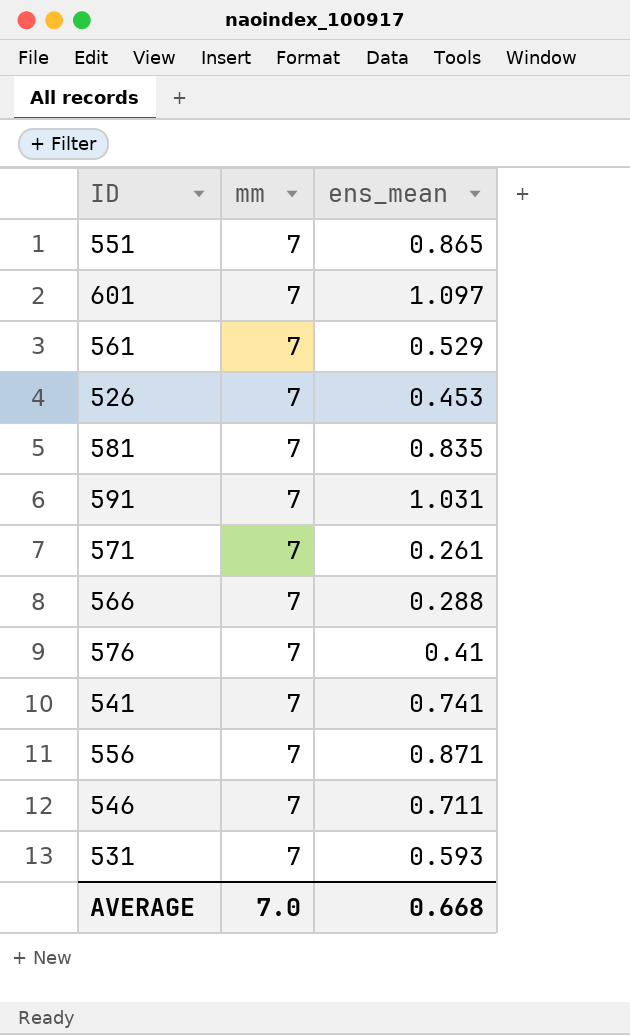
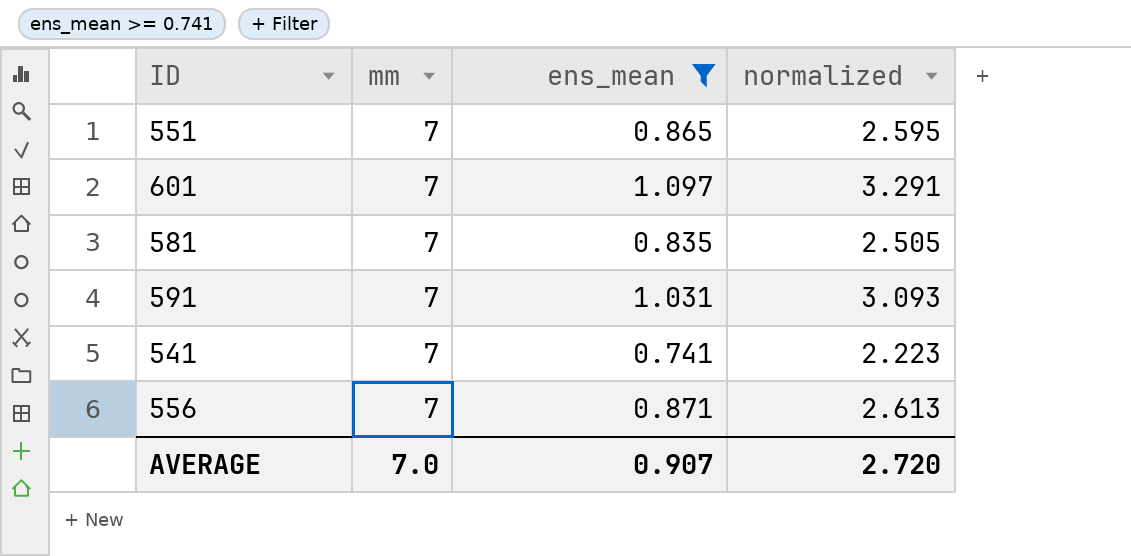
filter: none -> ens_mean >= 0.741
column normalized | formula: none -> [ens_mean] * 3
AVERAGE | ens_mean: 0.668 -> 0.907

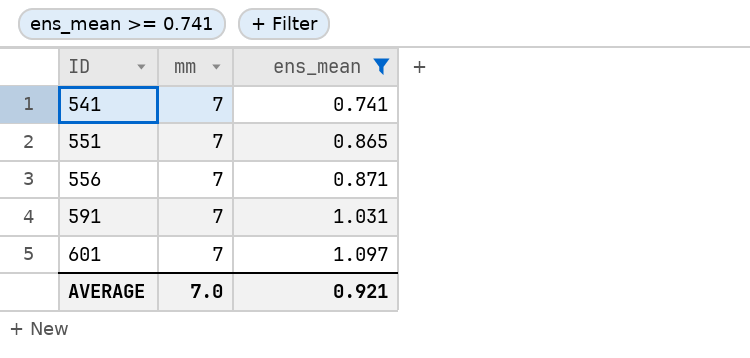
row order: none -> ID ascending
column normalized | formula: [ens_mean] * 3 -> none
row 581: 7 | 0.835 | 2.505 -> none
AVERAGE | ens_mean: 0.907 -> 0.921

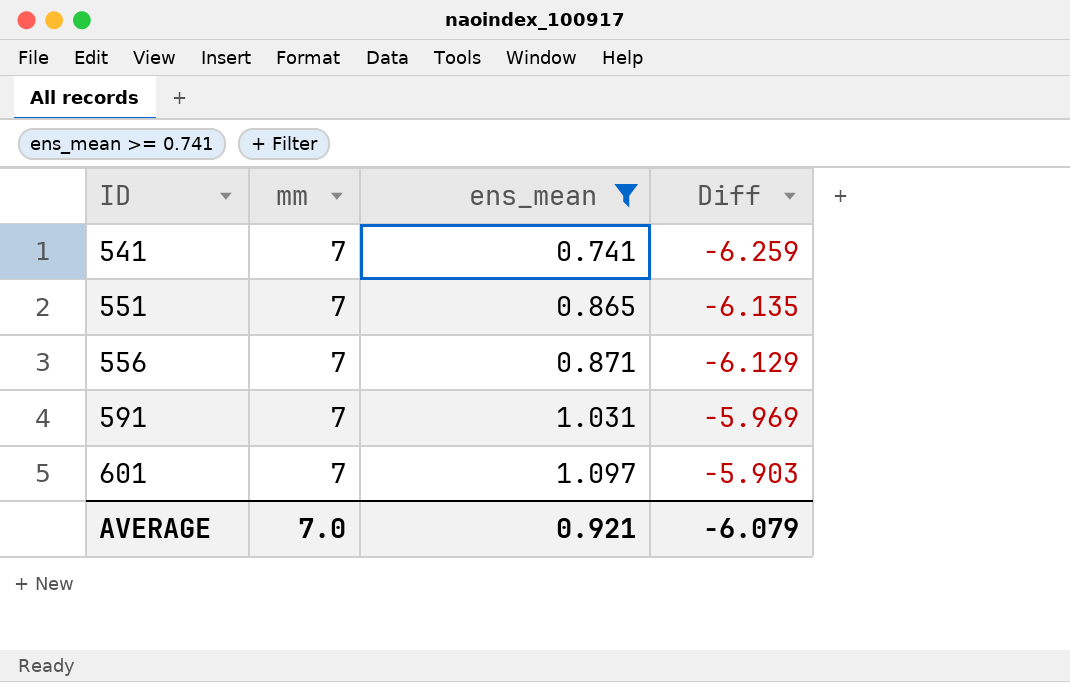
column Diff | formula: none -> [ens_mean] - [mm]

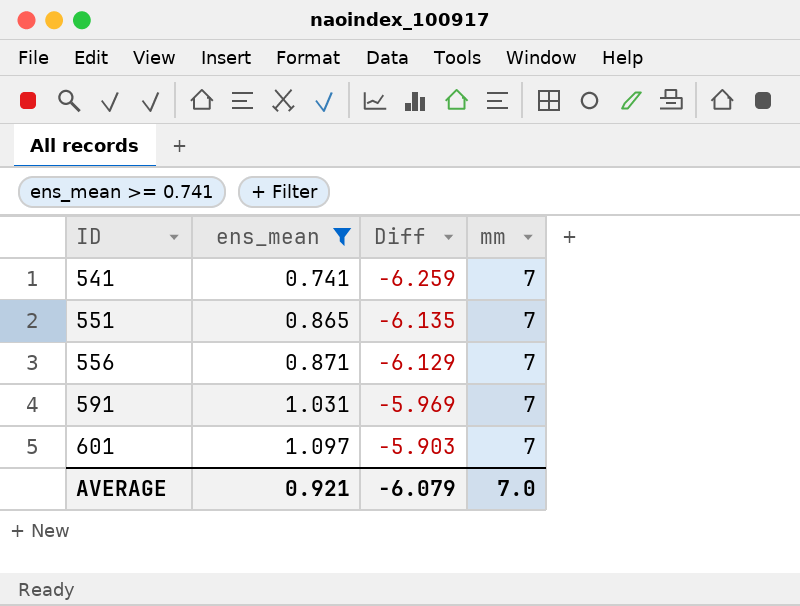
column mm | position: 2 -> 4

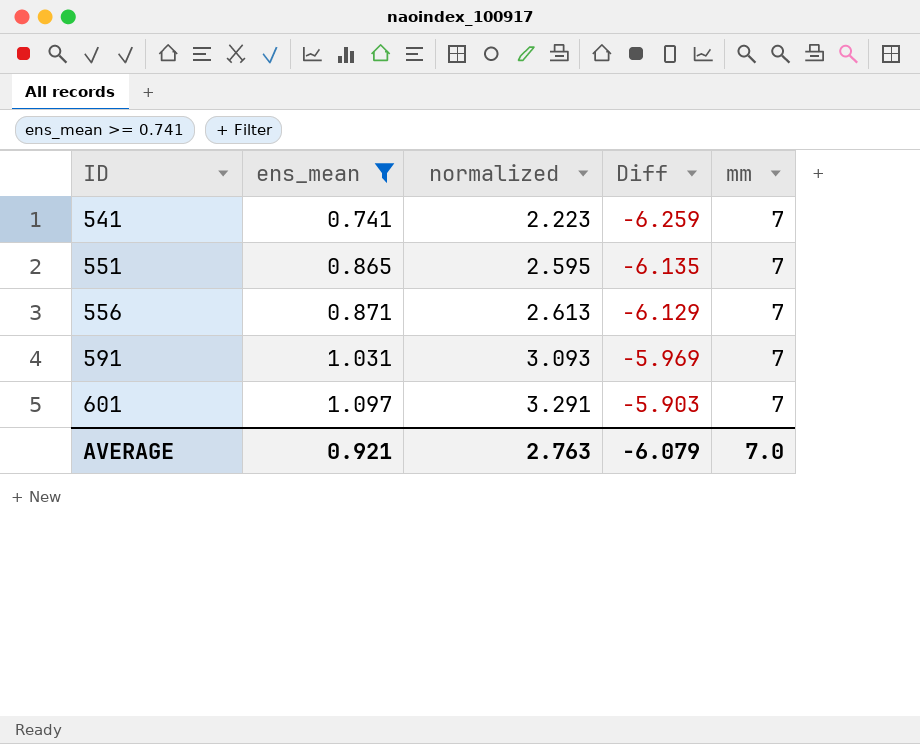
column normalized | formula: none -> [ens_mean] * 3

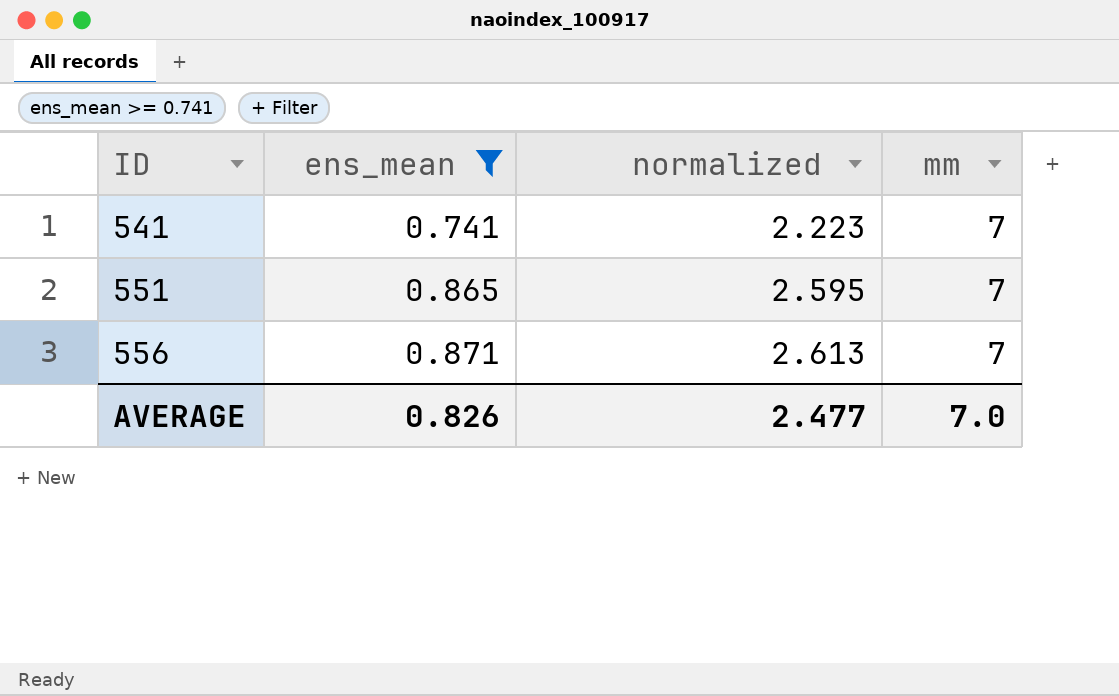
column Diff | formula: [ens_mean] - [mm] -> none
row 591: 1.031 | 3.093 | -5.969 | 7 -> none
row 601: 1.097 | 3.291 | -5.903 | 7 -> none
AVERAGE | ens_mean: 0.921 -> 0.826
AVERAGE | normalized: 2.763 -> 2.477

